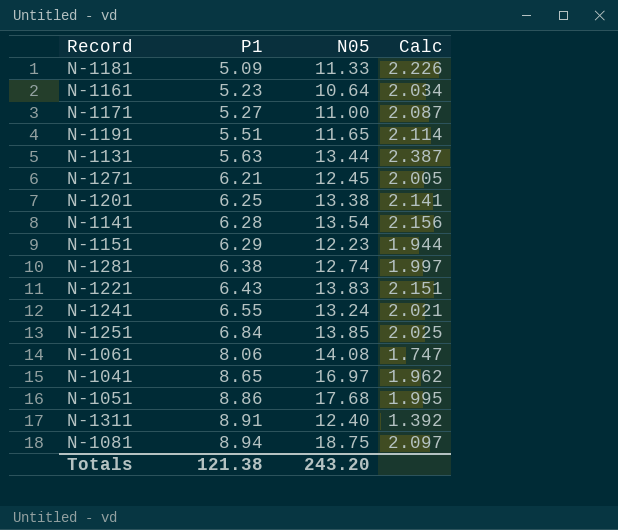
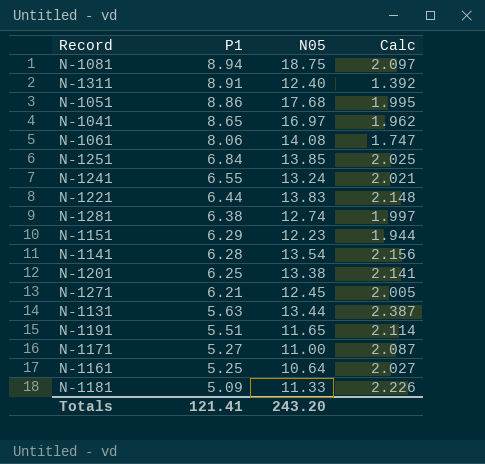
row order: P1 ascending -> P1 descending
N-1221 | P1: 6.43 -> 6.44
N-1221 | Calc: 2.151 -> 2.148
N-1161 | P1: 5.23 -> 5.25
N-1161 | Calc: 2.034 -> 2.027
Totals | P1: 121.38 -> 121.41

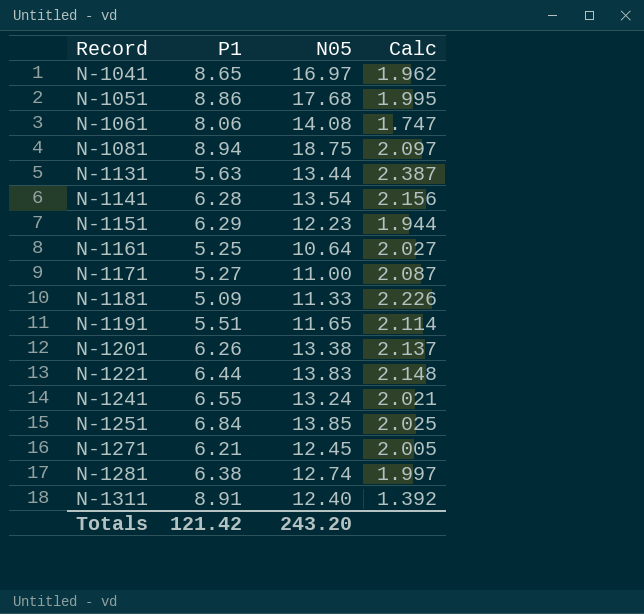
row order: P1 descending -> Record ascending
N-1201 | P1: 6.25 -> 6.26
N-1201 | Calc: 2.141 -> 2.137
Totals | P1: 121.41 -> 121.42

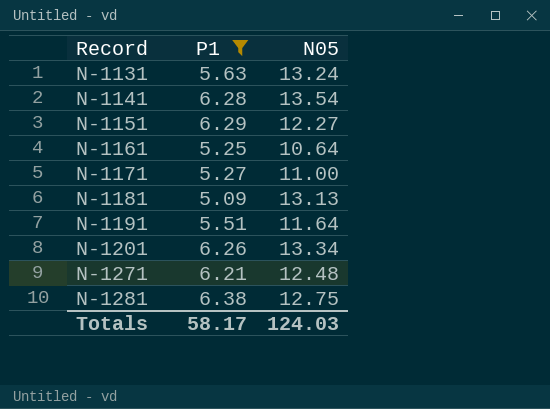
filter: none -> P1 <= 6.38
column Calc | formula: [N05] / [P1] -> none
N-1131 | N05: 13.44 -> 13.24
N-1151 | N05: 12.23 -> 12.27
N-1181 | N05: 11.33 -> 13.13
N-1191 | N05: 11.65 -> 11.64
N-1201 | N05: 13.38 -> 13.34
N-1271 | N05: 12.45 -> 12.48
N-1281 | N05: 12.74 -> 12.75
Totals | P1: 121.42 -> 58.17
Totals | N05: 243.20 -> 124.03

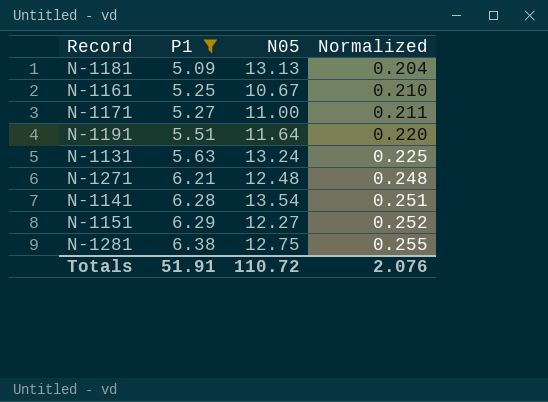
row order: Record ascending -> P1 ascending
column Normalized | formula: none -> [P1] * 0.04
row N-1201: 6.26 | 13.34 -> none
N-1161 | N05: 10.64 -> 10.67
Totals | P1: 58.17 -> 51.91
Totals | N05: 124.03 -> 110.72

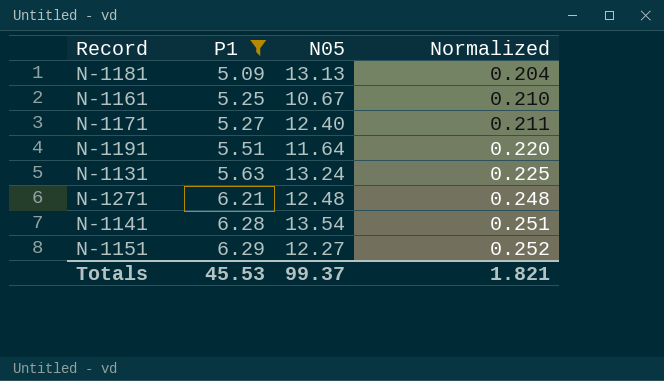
row N-1281: 6.38 | 12.75 | 0.255 -> none
N-1171 | N05: 11.00 -> 12.40
Totals | P1: 51.91 -> 45.53
Totals | N05: 110.72 -> 99.37
Totals | Normalized: 2.076 -> 1.821

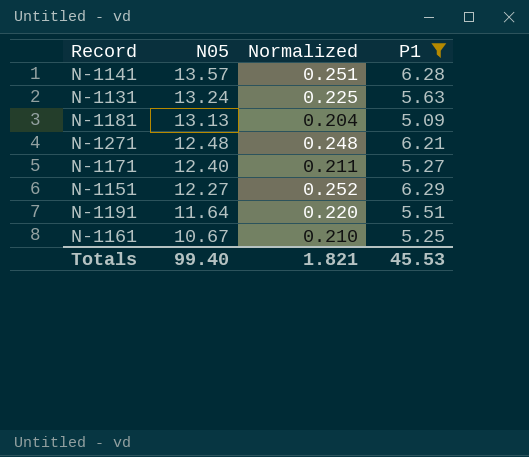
row order: P1 ascending -> N05 descending
column P1 | position: 2 -> 4
N-1141 | N05: 13.54 -> 13.57
Totals | N05: 99.37 -> 99.40

